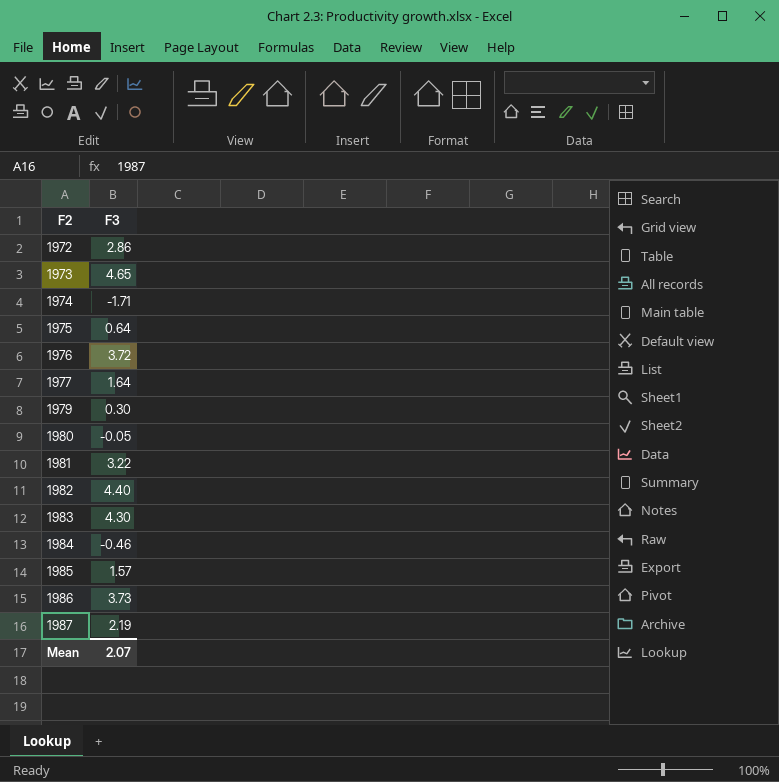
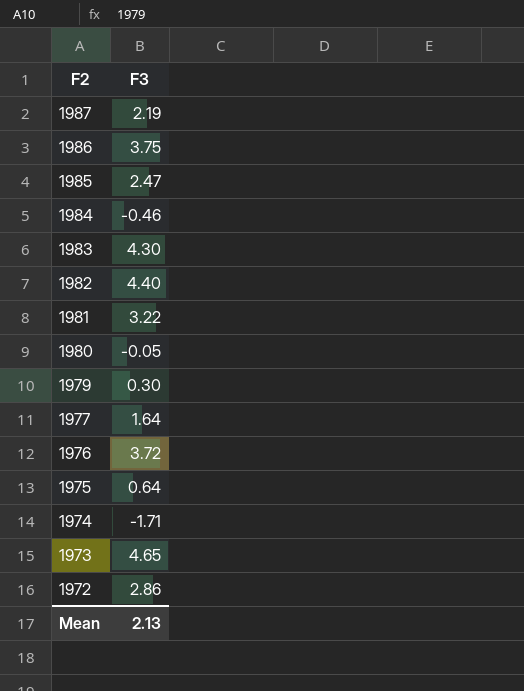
row order: F2 ascending -> F2 descending
1986 | F3: 3.73 -> 3.75
1985 | F3: 1.57 -> 2.47
Mean | F3: 2.07 -> 2.13

